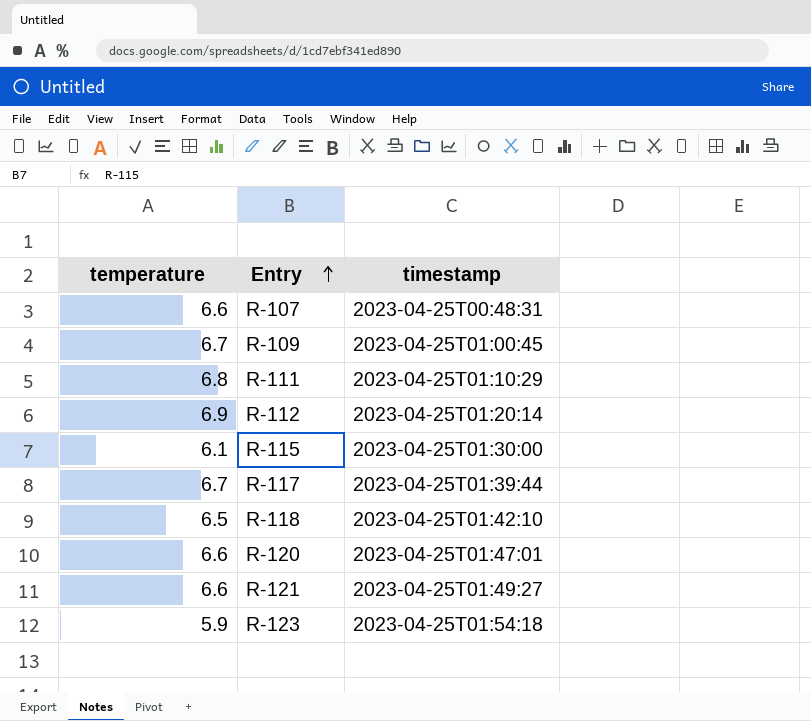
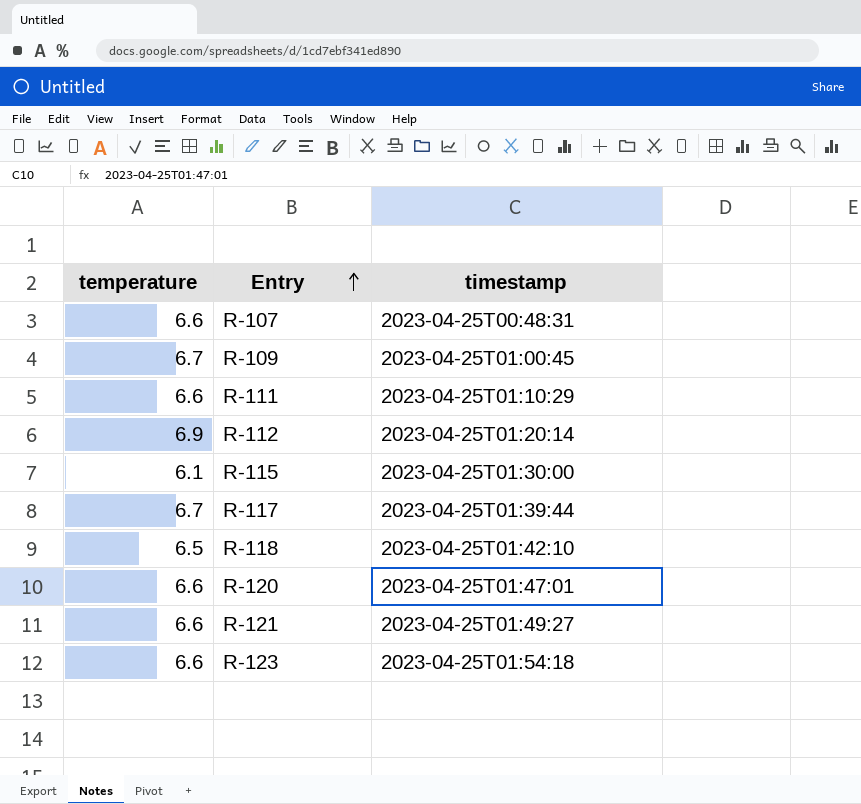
R-111 | temperature: 6.8 -> 6.6
R-123 | temperature: 5.9 -> 6.6

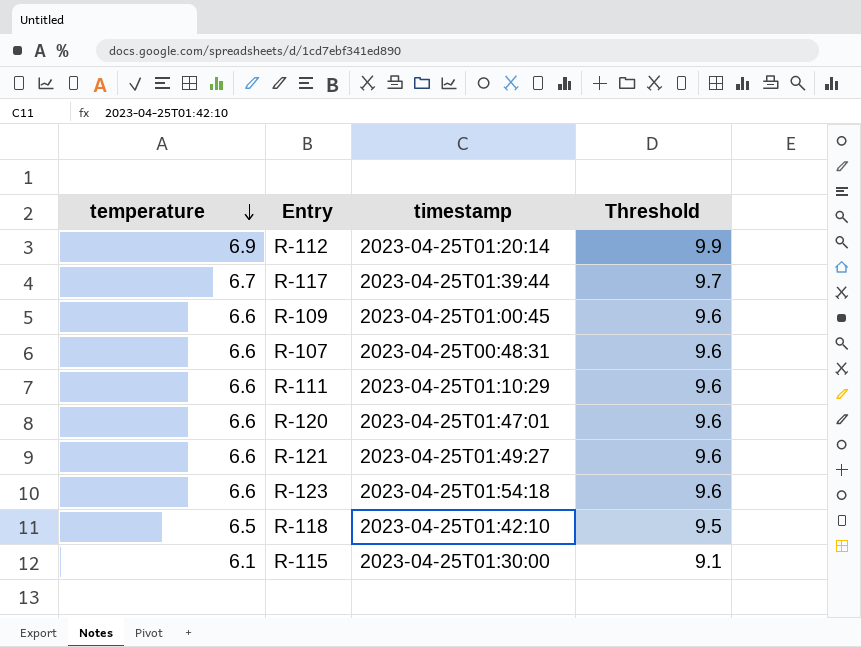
row order: Entry ascending -> temperature descending
column Threshold | formula: none -> [temperature] + 3
R-109 | temperature: 6.7 -> 6.6

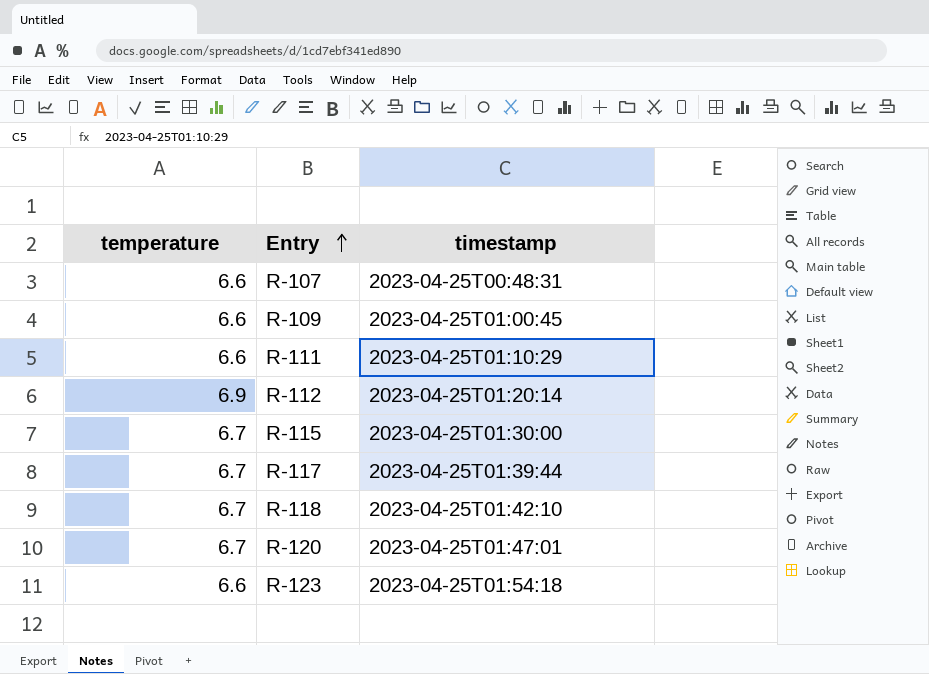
row order: temperature descending -> Entry ascending
column Threshold | formula: [temperature] + 3 -> none
row R-121: 6.6 | 2023-04-25T01:49:27 | 9.6 -> none
R-115 | temperature: 6.1 -> 6.7
R-118 | temperature: 6.5 -> 6.7
R-120 | temperature: 6.6 -> 6.7

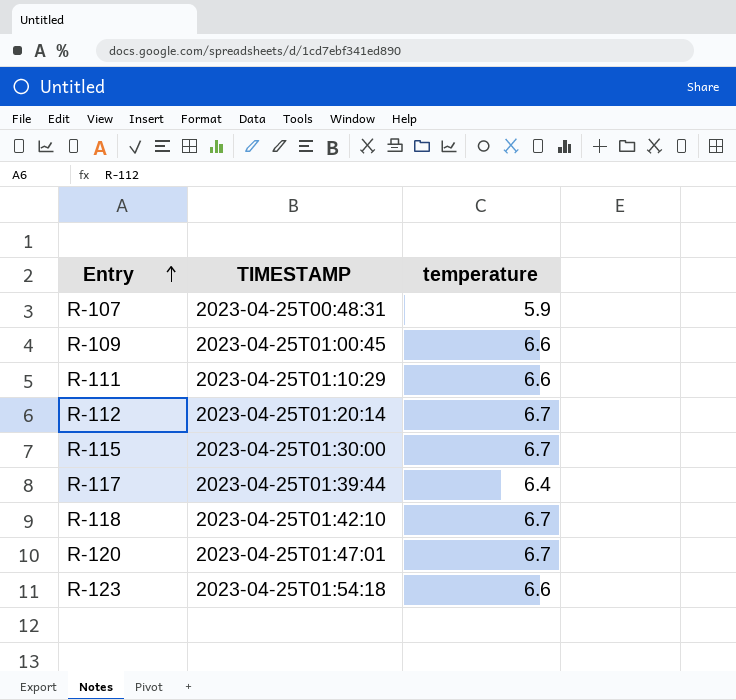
column name: timestamp -> TIMESTAMP
column temperature | position: 1 -> 3
R-107 | temperature: 6.6 -> 5.9
R-112 | temperature: 6.9 -> 6.7
R-117 | temperature: 6.7 -> 6.4

